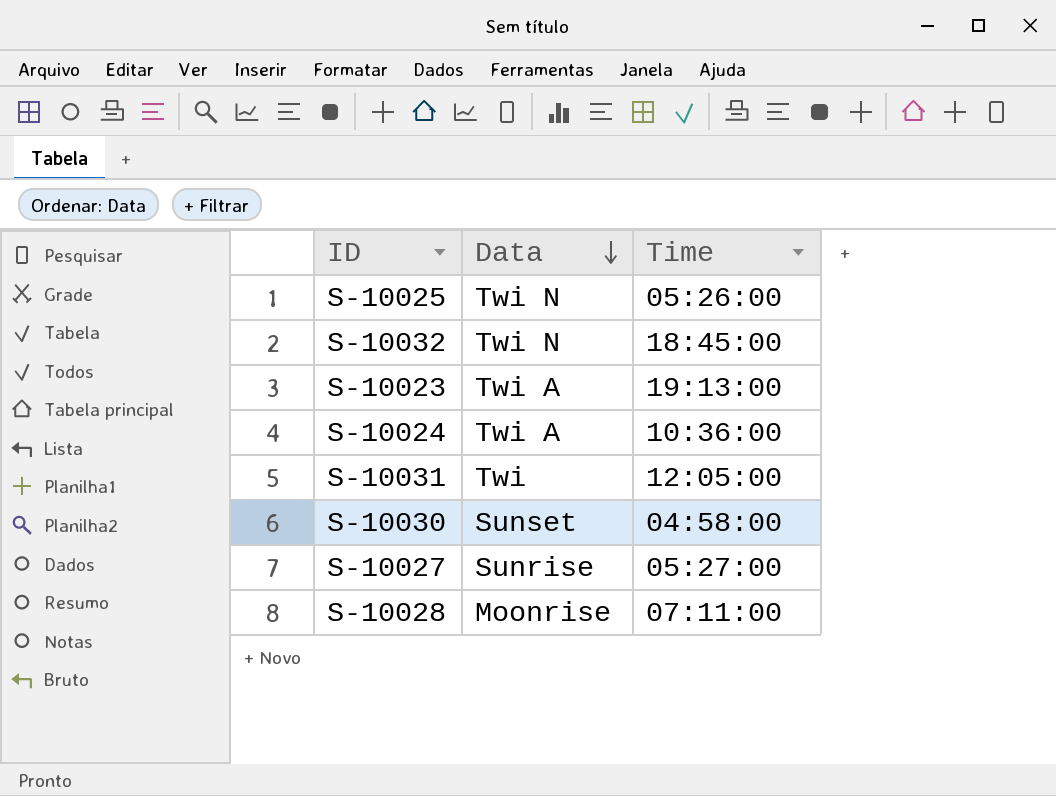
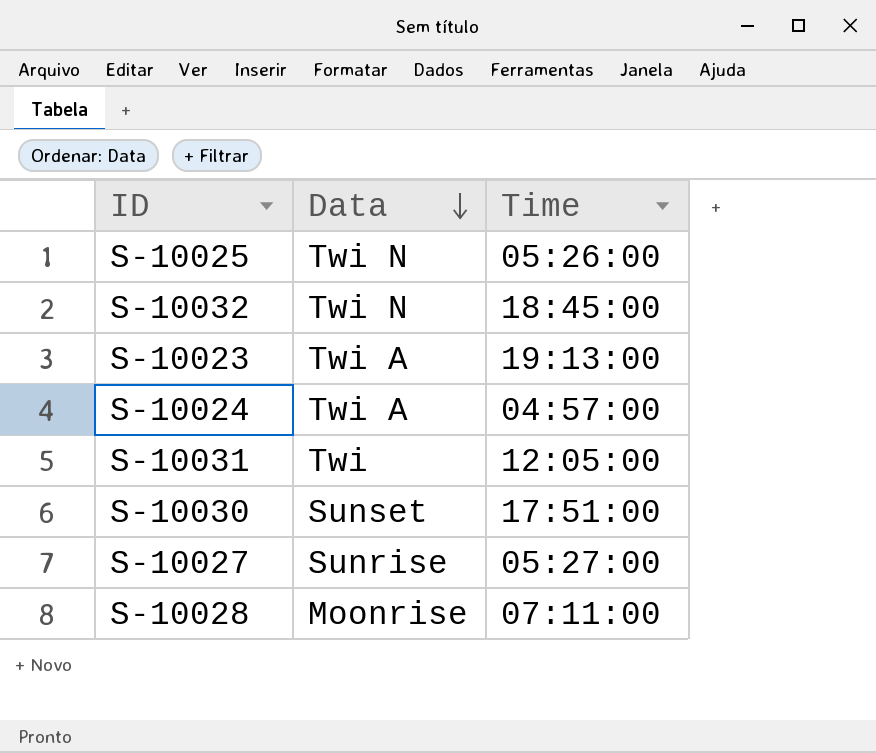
S-10024 | Time: 10:36:00 -> 04:57:00
S-10030 | Time: 04:58:00 -> 17:51:00

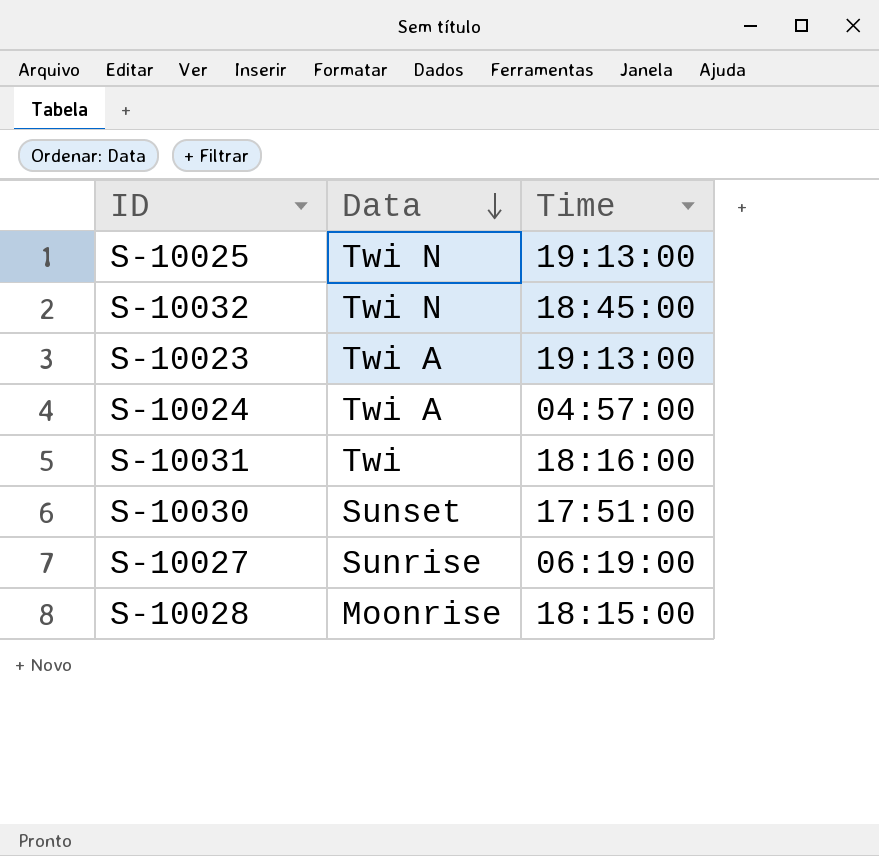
S-10025 | Time: 05:26:00 -> 19:13:00
S-10031 | Time: 12:05:00 -> 18:16:00
S-10027 | Time: 05:27:00 -> 06:19:00
S-10028 | Time: 07:11:00 -> 18:15:00

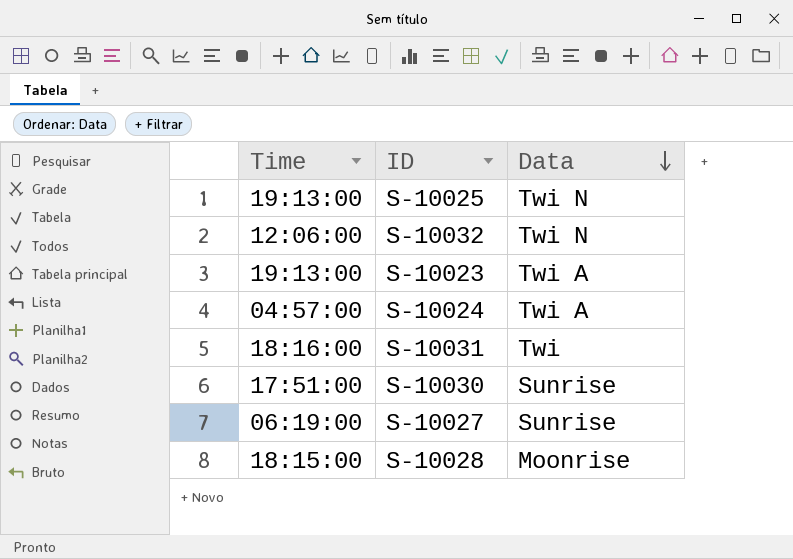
column Time | position: 3 -> 1
S-10032 | Time: 18:45:00 -> 12:06:00
S-10030 | Data: Sunset -> Sunrise

